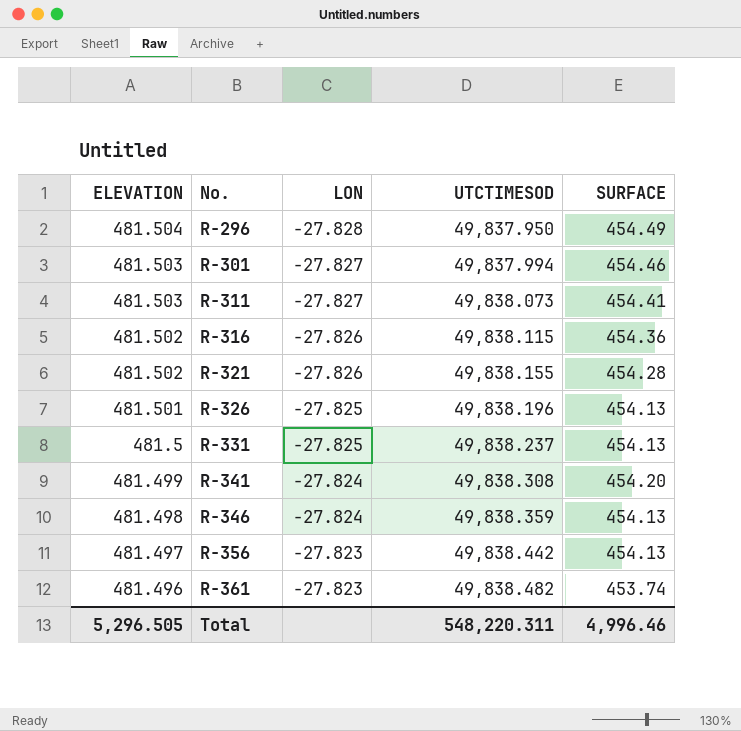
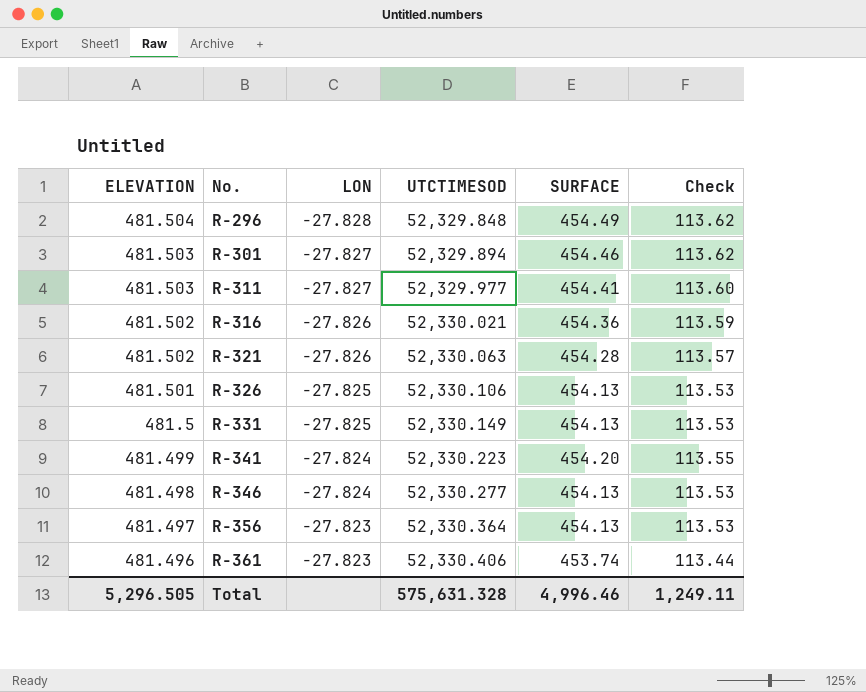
column Check | formula: none -> [SURFACE] * 0.25
R-296 | UTCTIMESOD: 49,837.950 -> 52,329.848
R-301 | UTCTIMESOD: 49,837.994 -> 52,329.894
R-311 | UTCTIMESOD: 49,838.073 -> 52,329.977
R-316 | UTCTIMESOD: 49,838.115 -> 52,330.021
R-321 | UTCTIMESOD: 49,838.155 -> 52,330.063
R-326 | UTCTIMESOD: 49,838.196 -> 52,330.106
R-331 | UTCTIMESOD: 49,838.237 -> 52,330.149
R-341 | UTCTIMESOD: 49,838.308 -> 52,330.223
R-346 | UTCTIMESOD: 49,838.359 -> 52,330.277
R-356 | UTCTIMESOD: 49,838.442 -> 52,330.364
R-361 | UTCTIMESOD: 49,838.482 -> 52,330.406
Total | UTCTIMESOD: 548,220.311 -> 575,631.328

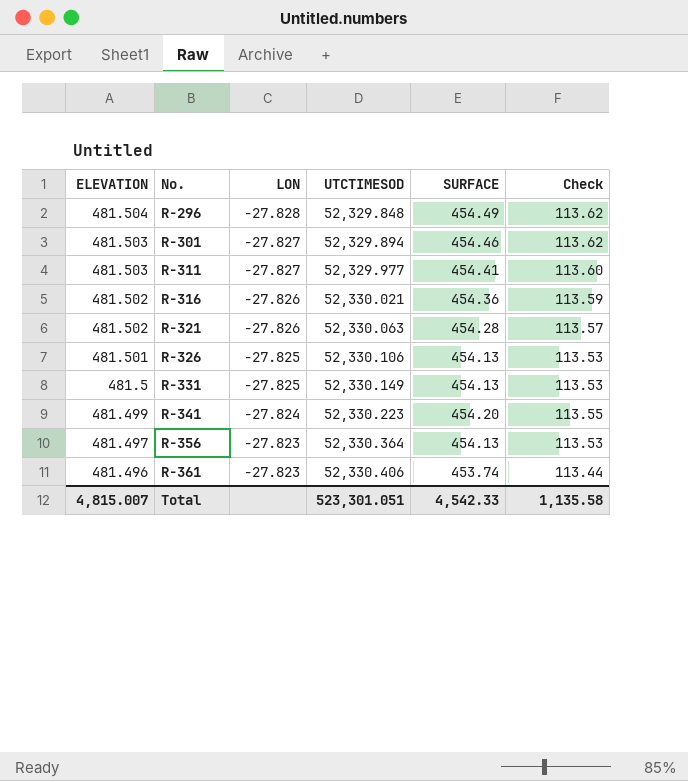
row R-346: 481.498 | -27.824 | 52,330.277 | 454.13 | 113.53 -> none
Total | ELEVATION: 5,296.505 -> 4,815.007
Total | UTCTIMESOD: 575,631.328 -> 523,301.051
Total | SURFACE: 4,996.46 -> 4,542.33
Total | Check: 1,249.11 -> 1,135.58

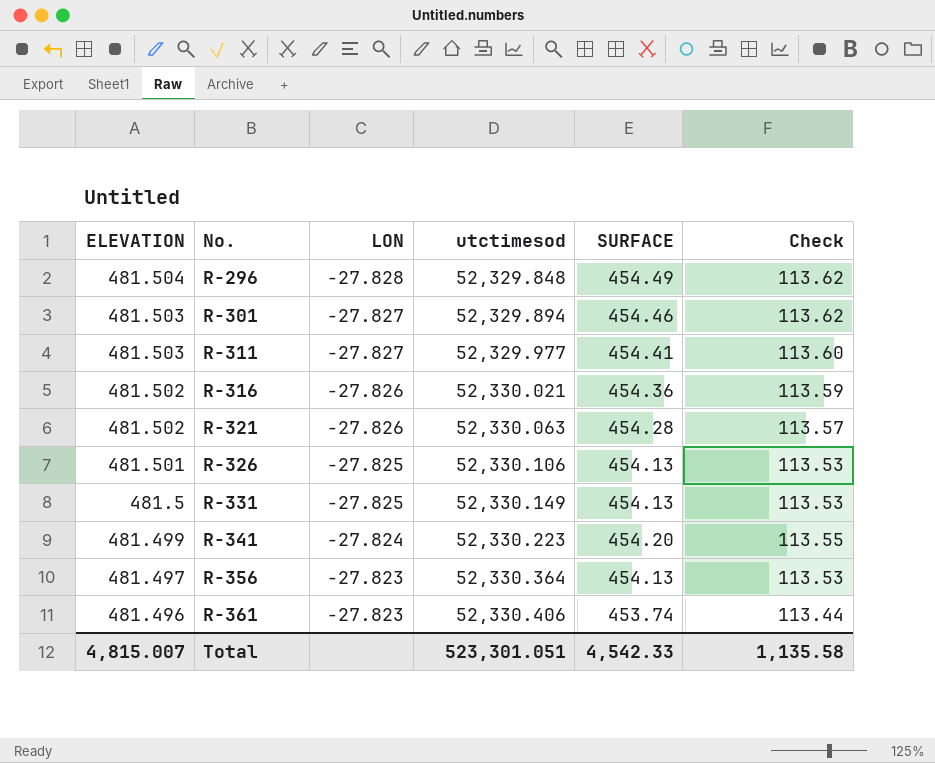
column name: UTCTIMESOD -> utctimesod

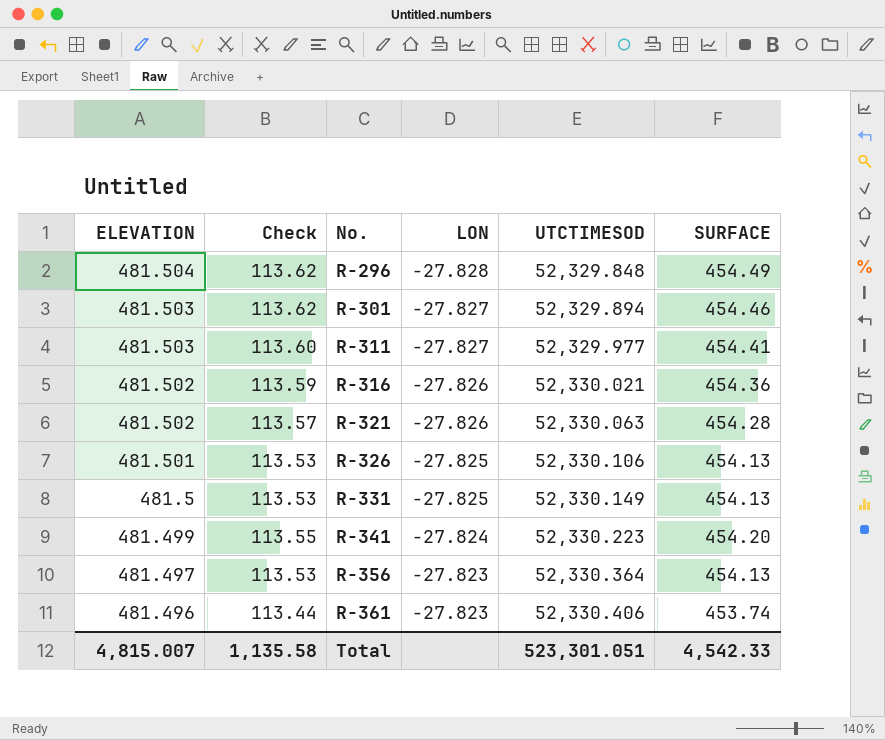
column Check | position: 6 -> 2
column name: utctimesod -> UTCTIMESOD

